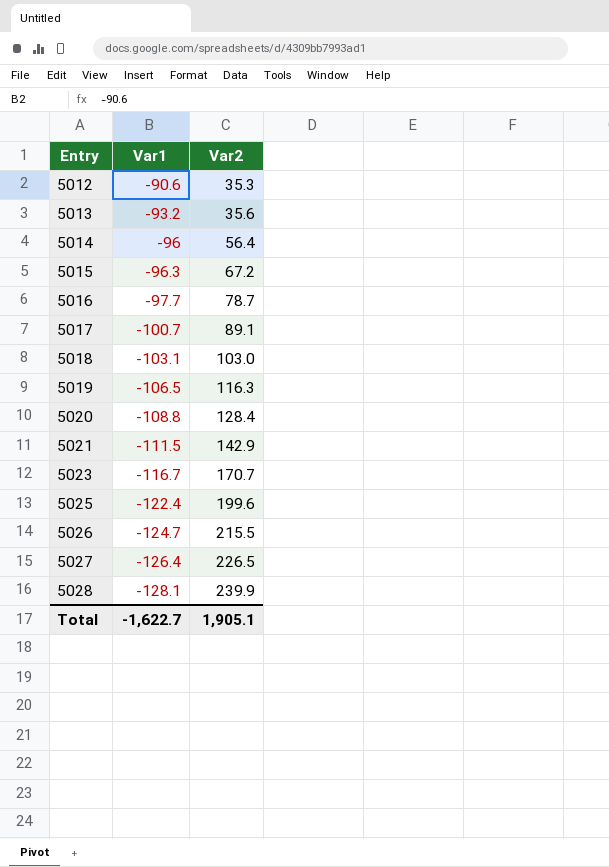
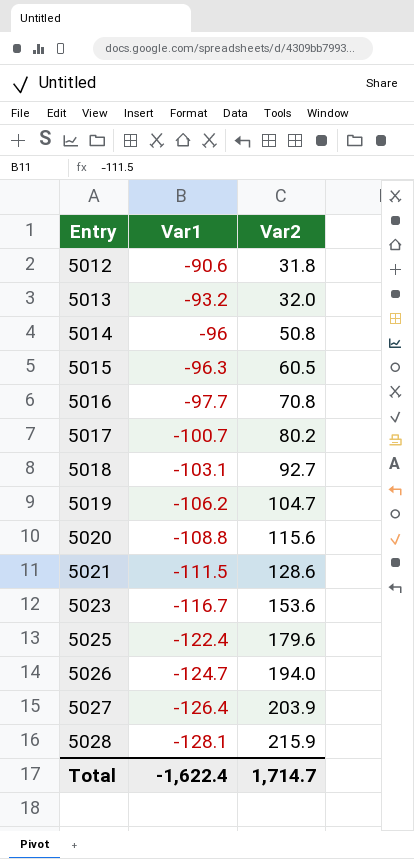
5012 | Var2: 35.3 -> 31.8
5013 | Var2: 35.6 -> 32.0
5014 | Var2: 56.4 -> 50.8
5015 | Var2: 67.2 -> 60.5
5016 | Var2: 78.7 -> 70.8
5017 | Var2: 89.1 -> 80.2
5018 | Var2: 103.0 -> 92.7
5019 | Var1: -106.5 -> -106.2
5019 | Var2: 116.3 -> 104.7
5020 | Var2: 128.4 -> 115.6
5021 | Var2: 142.9 -> 128.6
5023 | Var2: 170.7 -> 153.6
5025 | Var2: 199.6 -> 179.6
5026 | Var2: 215.5 -> 194.0
5027 | Var2: 226.5 -> 203.9
5028 | Var2: 239.9 -> 215.9
Total | Var1: -1,622.7 -> -1,622.4
Total | Var2: 1,905.1 -> 1,714.7

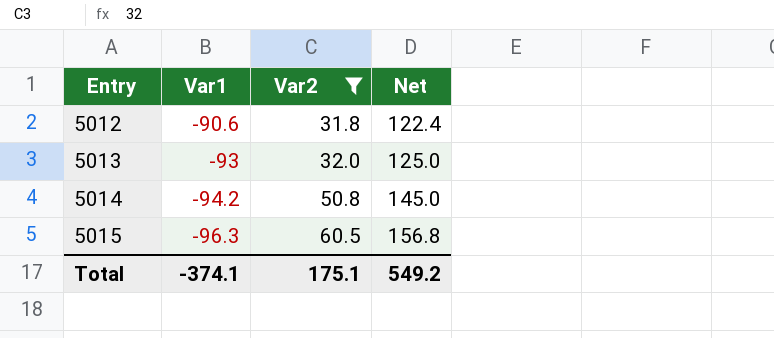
filter: none -> Var2 <= 60.5
column Net | formula: none -> [Var2] - [Var1]
5013 | Var1: -93.2 -> -93
5014 | Var1: -96 -> -94.2
Total | Var1: -1,622.4 -> -374.1
Total | Var2: 1,714.7 -> 175.1

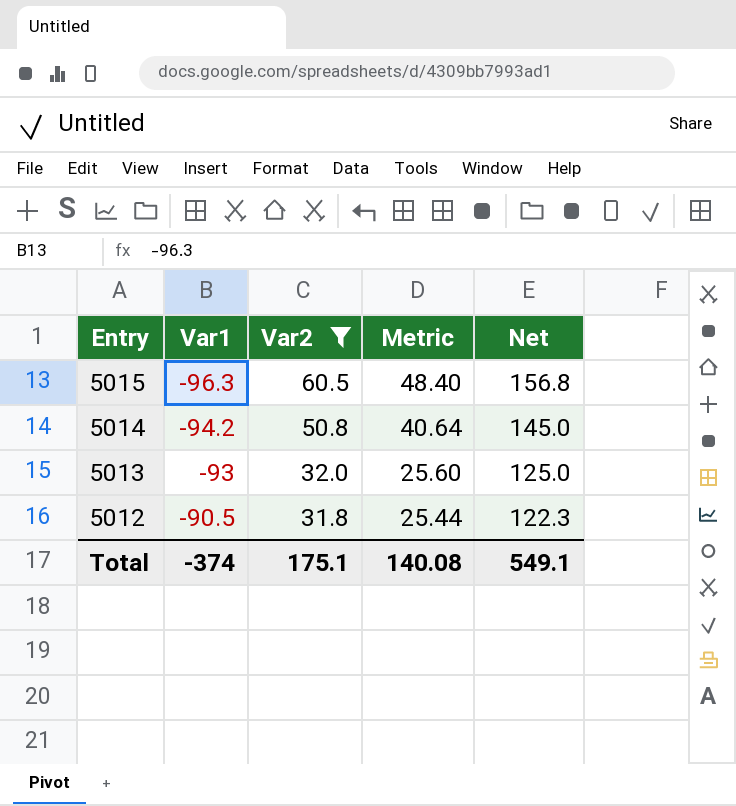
row order: Entry ascending -> Entry descending
column Metric | formula: none -> [Var2] * 0.8
5012 | Var1: -90.6 -> -90.5
5012 | Net: 122.4 -> 122.3
Total | Var1: -374.1 -> -374
Total | Net: 549.2 -> 549.1

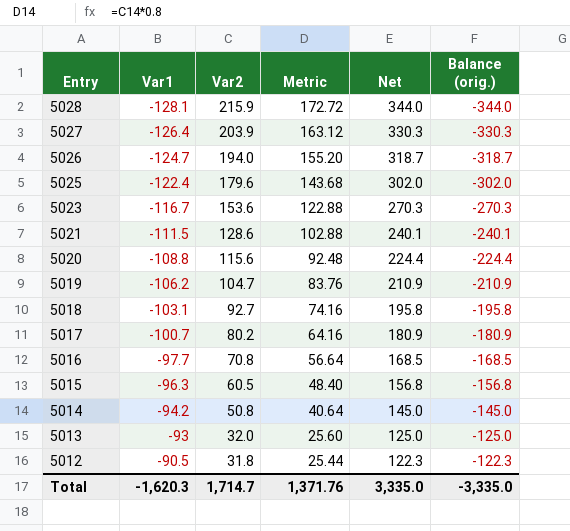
filter: Var2 <= 60.5 -> none
column Balance (orig.) | formula: none -> [Var1] - [Var2]
Total | Var1: -374 -> -1,620.3
Total | Var2: 175.1 -> 1,714.7
Total | Metric: 140.08 -> 1,371.76
Total | Net: 549.1 -> 3,335.0

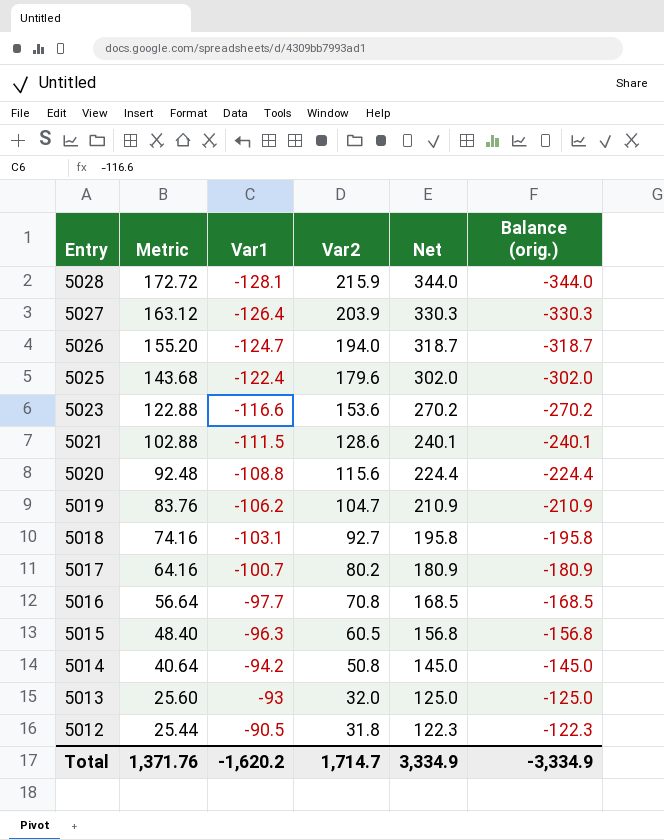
column Metric | position: 4 -> 2
5023 | Var1: -116.7 -> -116.6
5023 | Net: 270.3 -> 270.2
5023 | Balance (orig.): -270.3 -> -270.2
Total | Var1: -1,620.3 -> -1,620.2
Total | Net: 3,335.0 -> 3,334.9
Total | Balance (orig.): -3,335.0 -> -3,334.9

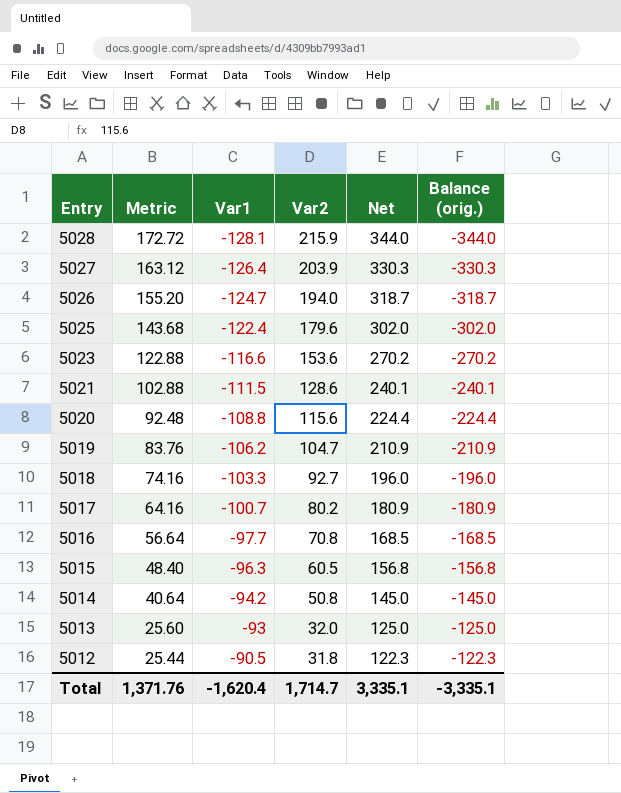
5018 | Var1: -103.1 -> -103.3
5018 | Net: 195.8 -> 196.0
5018 | Balance (orig.): -195.8 -> -196.0
Total | Var1: -1,620.2 -> -1,620.4
Total | Net: 3,334.9 -> 3,335.1
Total | Balance (orig.): -3,334.9 -> -3,335.1

